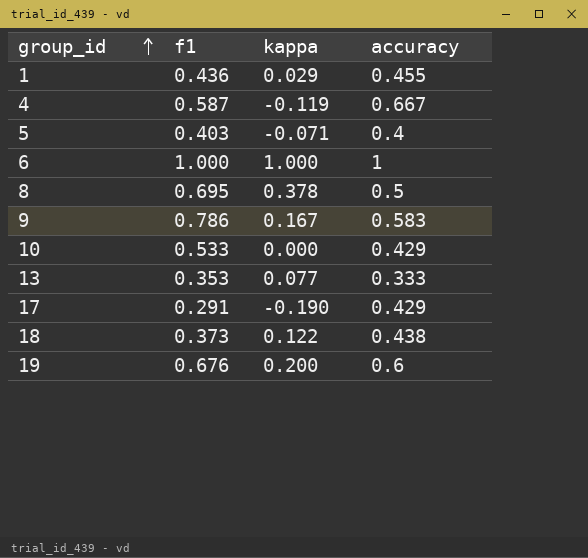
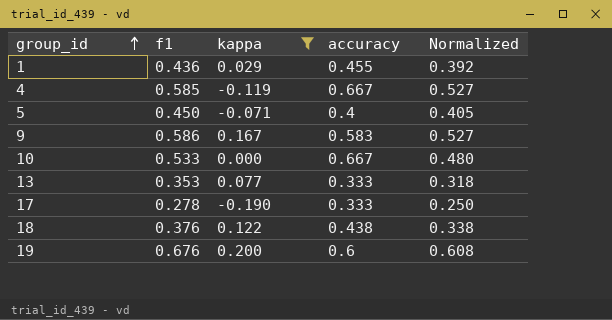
filter: none -> kappa <= 0.200
column Normalized | formula: none -> [f1] * 0.9
4 | f1: 0.587 -> 0.585
5 | f1: 0.403 -> 0.450
9 | f1: 0.786 -> 0.586
10 | accuracy: 0.429 -> 0.667
17 | f1: 0.291 -> 0.278
17 | accuracy: 0.429 -> 0.333
18 | f1: 0.373 -> 0.376

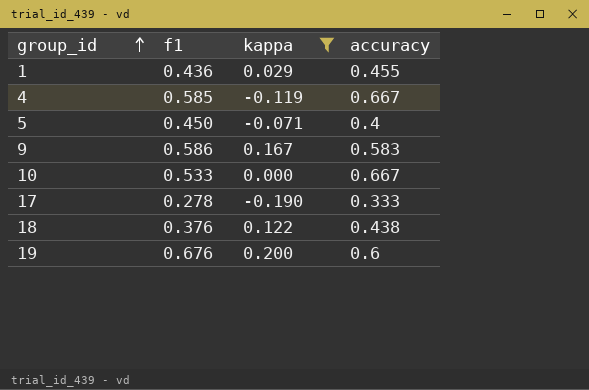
column Normalized | formula: [f1] * 0.9 -> none
row 13: 0.353 | 0.077 | 0.333 | 0.318 -> none

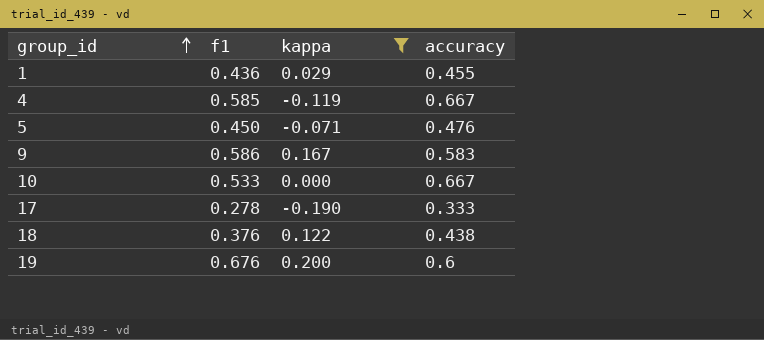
5 | accuracy: 0.4 -> 0.476

